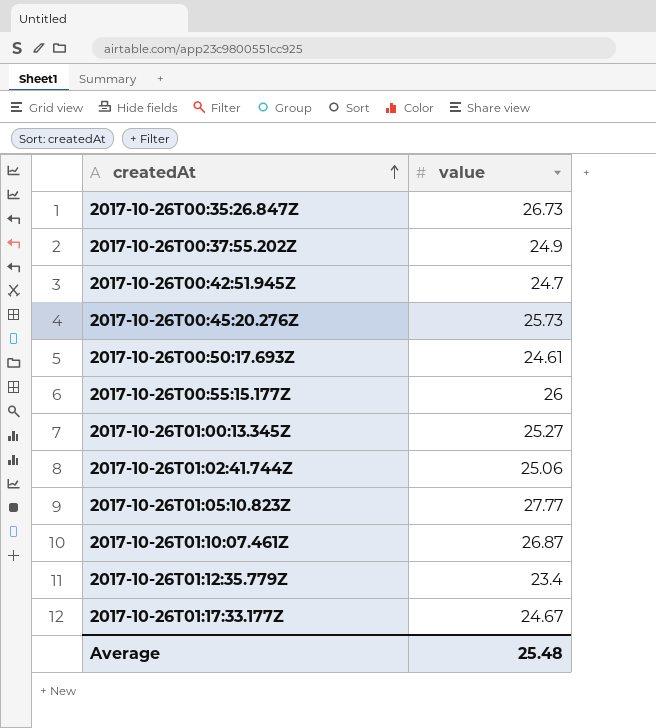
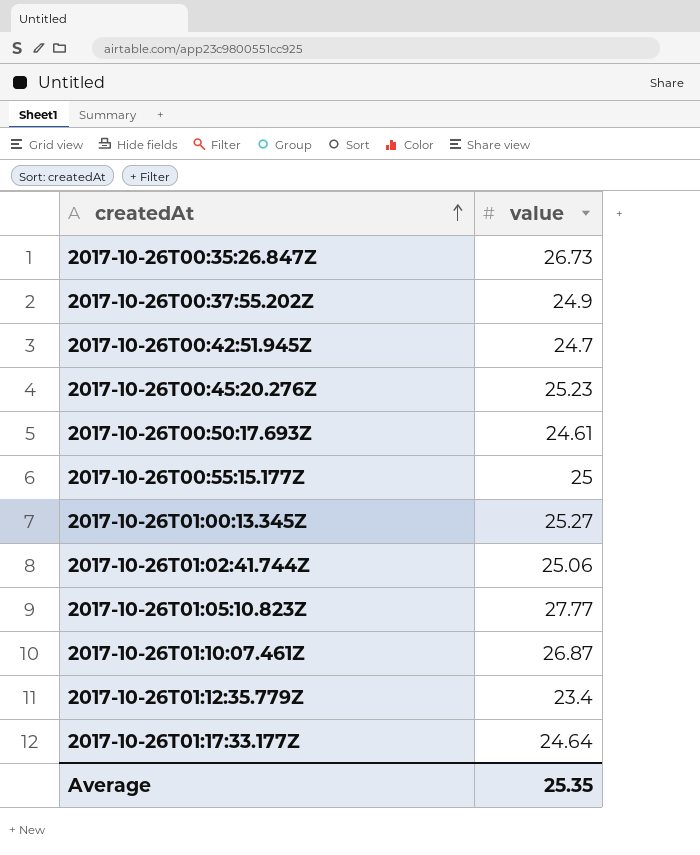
2017-10-26T00:45:20.276Z | value: 25.73 -> 25.23
2017-10-26T00:55:15.177Z | value: 26 -> 25
2017-10-26T01:17:33.177Z | value: 24.67 -> 24.64
Average | value: 25.48 -> 25.35

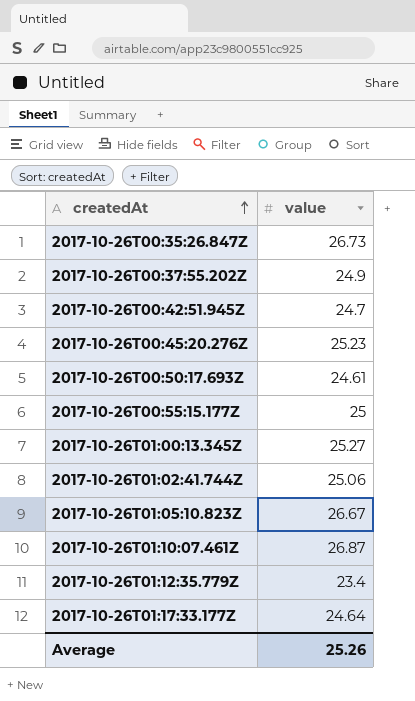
2017-10-26T01:05:10.823Z | value: 27.77 -> 26.67
Average | value: 25.35 -> 25.26

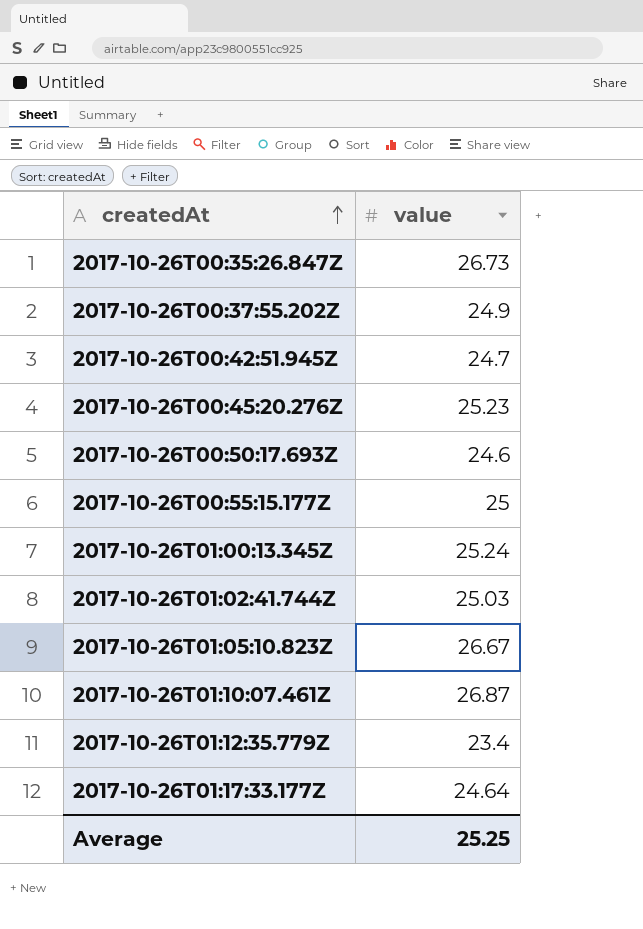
2017-10-26T00:50:17.693Z | value: 24.61 -> 24.6
2017-10-26T01:00:13.345Z | value: 25.27 -> 25.24
2017-10-26T01:02:41.744Z | value: 25.06 -> 25.03
Average | value: 25.26 -> 25.25

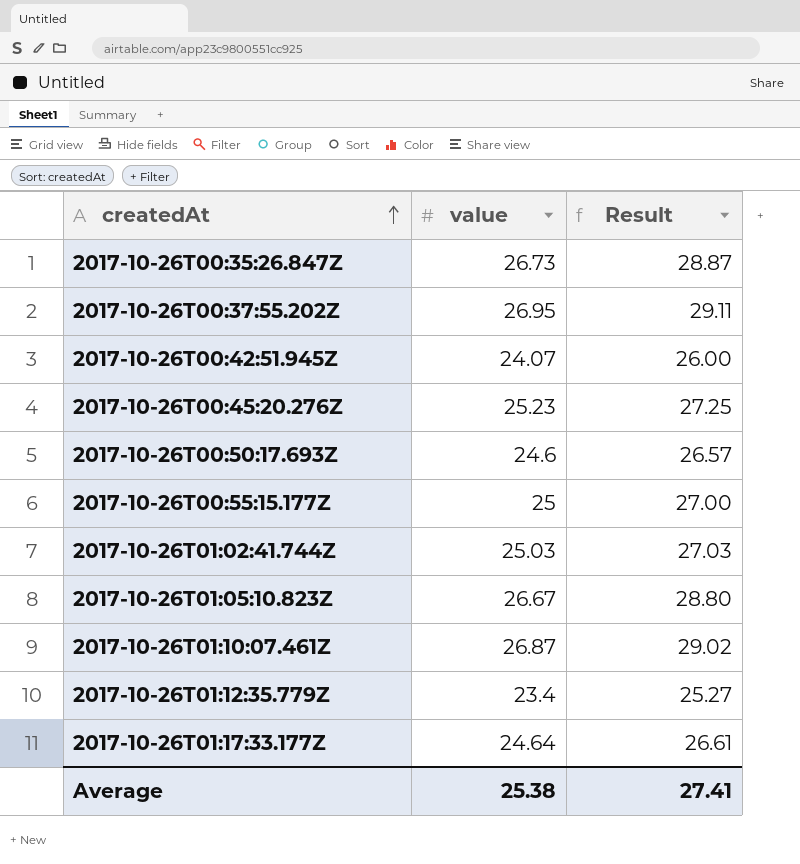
column Result | formula: none -> [value] * 1.08
row 2017-10-26T01:00:13.345Z: 25.24 -> none
2017-10-26T00:37:55.202Z | value: 24.9 -> 26.95
2017-10-26T00:42:51.945Z | value: 24.7 -> 24.07
Average | value: 25.25 -> 25.38

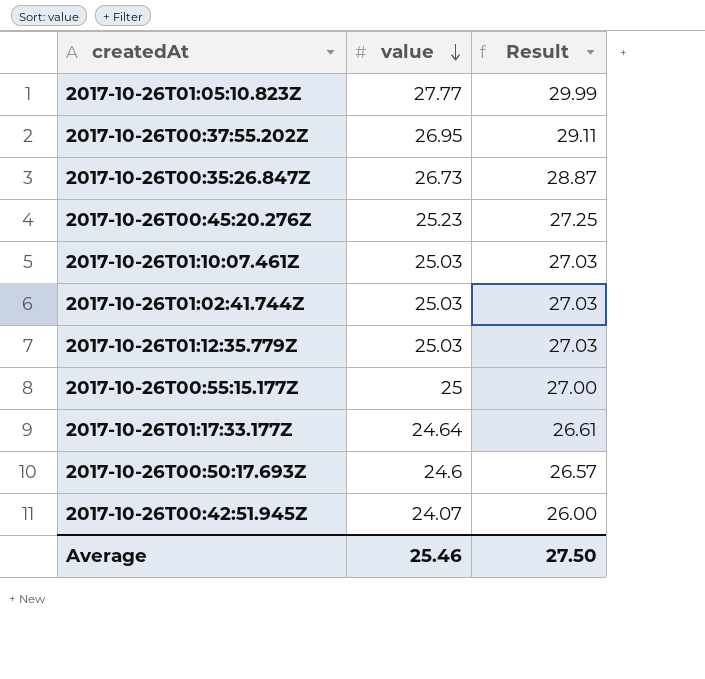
row order: createdAt ascending -> value descending
2017-10-26T01:05:10.823Z | value: 26.67 -> 27.77
2017-10-26T01:05:10.823Z | Result: 28.80 -> 29.99
2017-10-26T01:10:07.461Z | value: 26.87 -> 25.03
2017-10-26T01:10:07.461Z | Result: 29.02 -> 27.03
2017-10-26T01:12:35.779Z | value: 23.4 -> 25.03
2017-10-26T01:12:35.779Z | Result: 25.27 -> 27.03
Average | value: 25.38 -> 25.46
Average | Result: 27.41 -> 27.50

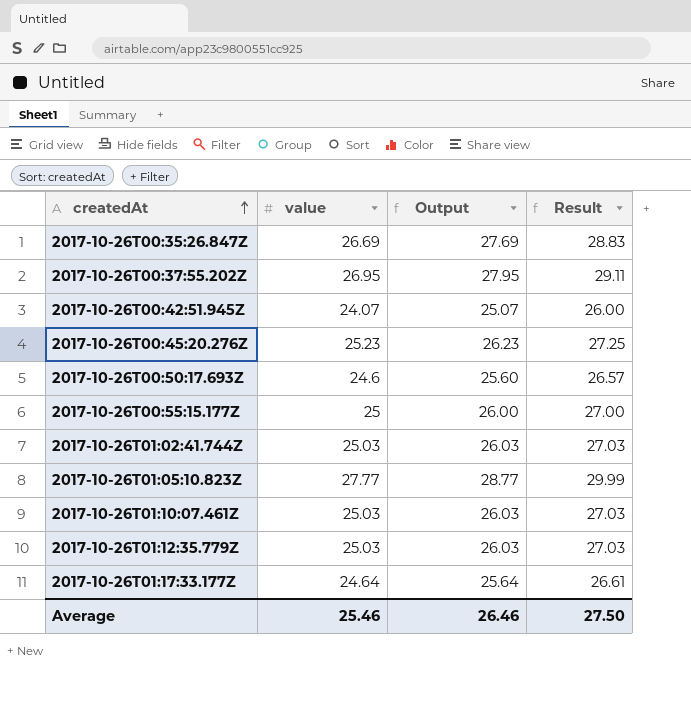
row order: value descending -> createdAt ascending
column Output | formula: none -> [value] + 1
2017-10-26T00:35:26.847Z | value: 26.73 -> 26.69
2017-10-26T00:35:26.847Z | Result: 28.87 -> 28.83

